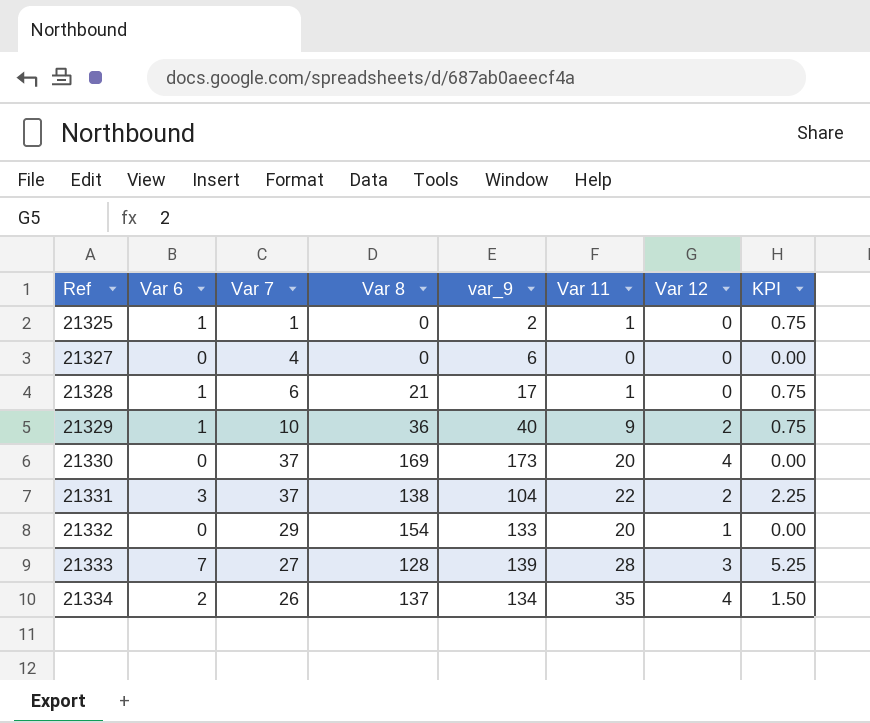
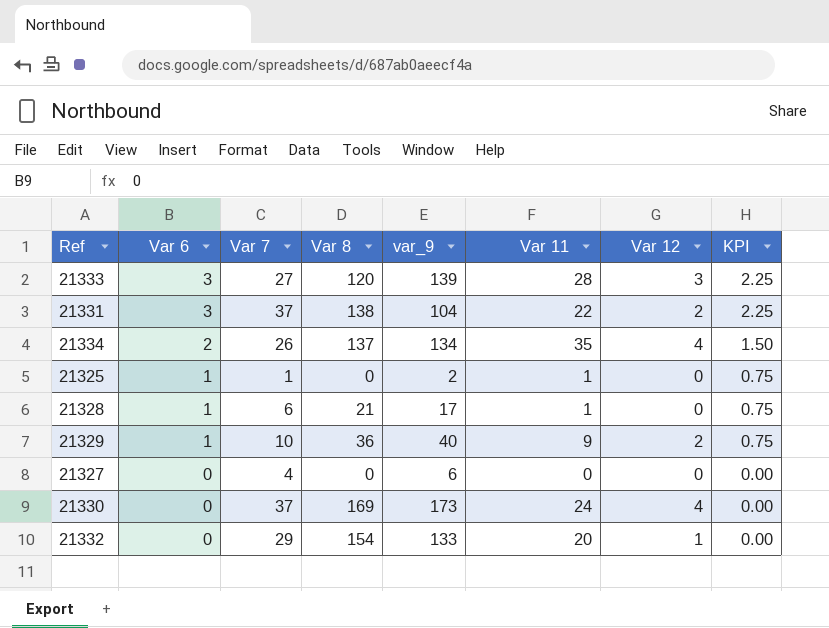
row order: Ref ascending -> Var 6 descending
21333 | Var 6: 7 -> 3
21333 | Var 8: 128 -> 120
21333 | KPI: 5.25 -> 2.25
21330 | Var 11: 20 -> 24

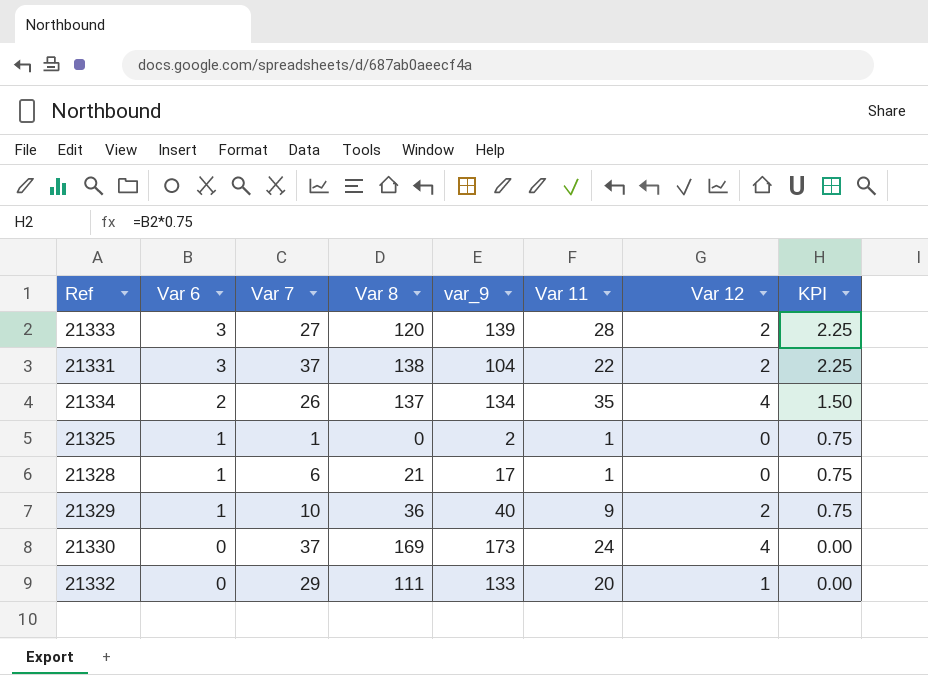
row 21327: 0 | 4 | 0 | 6 | 0 | 0 | 0.00 -> none
21333 | Var 12: 3 -> 2
21332 | Var 8: 154 -> 111

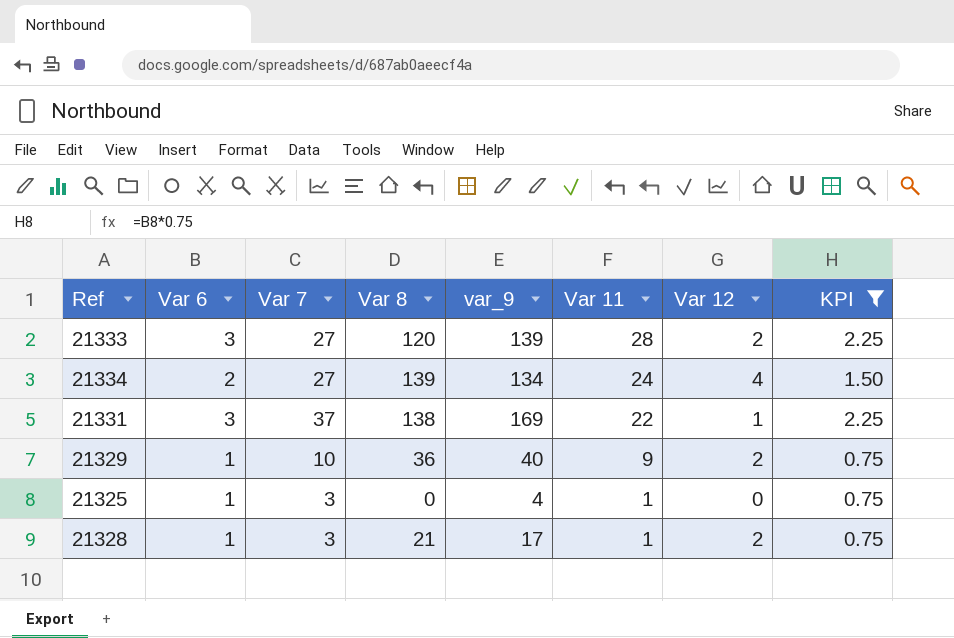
filter: none -> KPI != 0.00
row order: Var 6 descending -> Var 11 descending
21334 | Var 7: 26 -> 27
21334 | Var 8: 137 -> 139
21334 | Var 11: 35 -> 24
21331 | var_9: 104 -> 169
21331 | Var 12: 2 -> 1
21325 | Var 7: 1 -> 3
21325 | var_9: 2 -> 4
21328 | Var 7: 6 -> 3
21328 | Var 12: 0 -> 2

